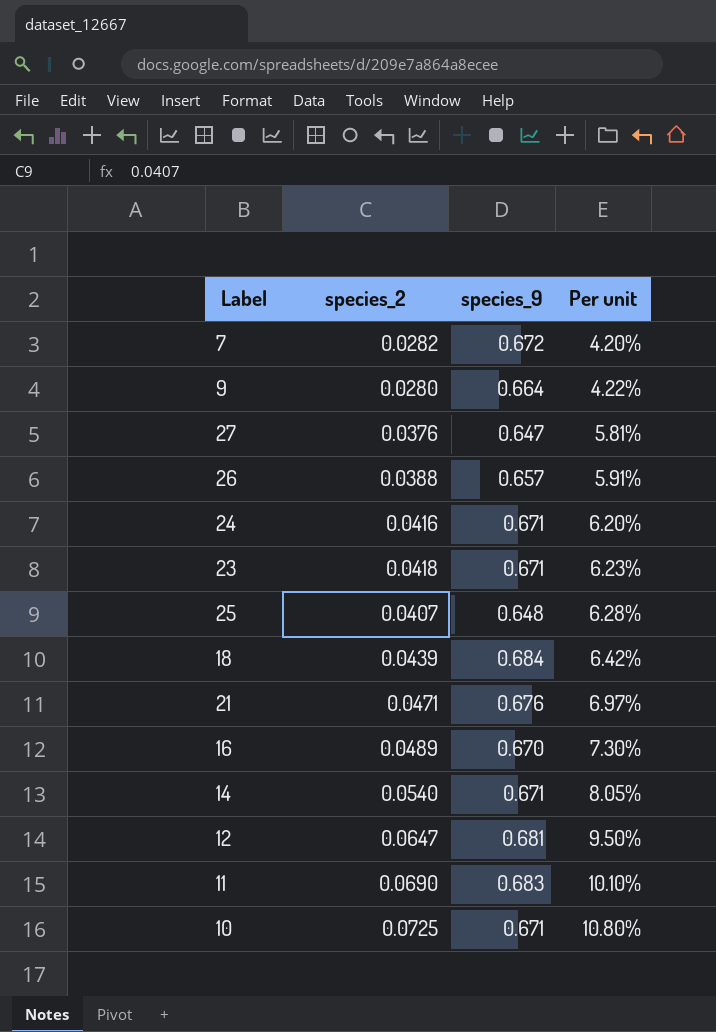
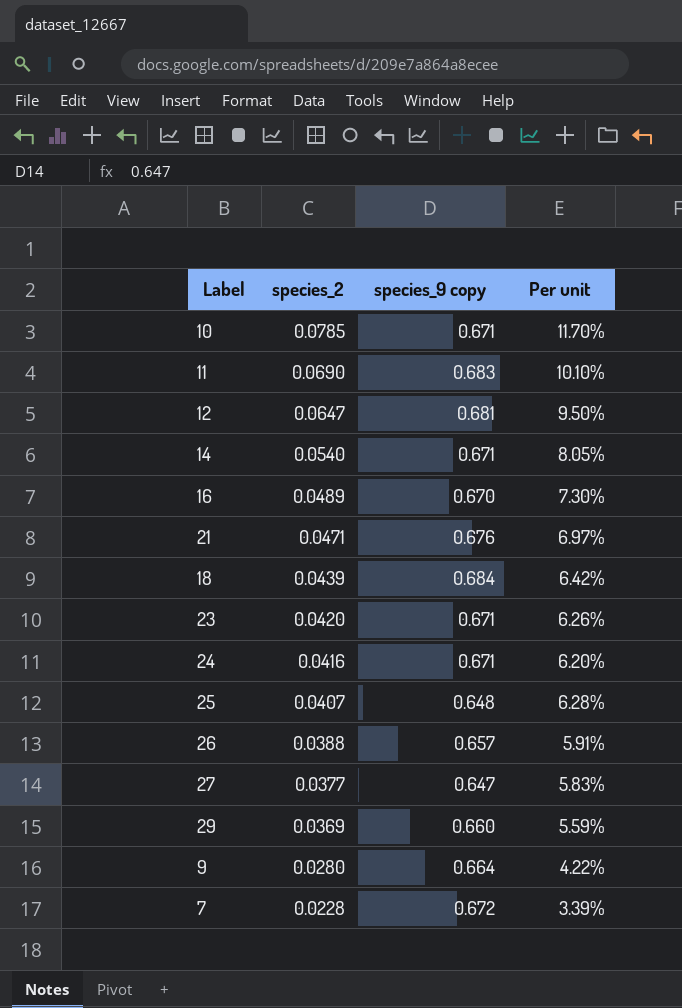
row order: Per unit ascending -> species_2 descending
column name: species_9 -> species_9 copy
10 | species_2: 0.0725 -> 0.0785
10 | Per unit: 10.80% -> 11.70%
23 | species_2: 0.0418 -> 0.0420
23 | Per unit: 6.23% -> 6.26%
27 | species_2: 0.0376 -> 0.0377
27 | Per unit: 5.81% -> 5.83%
row 29: none -> 0.0369 | 0.660 | 5.59%
7 | species_2: 0.0282 -> 0.0228
7 | Per unit: 4.20% -> 3.39%

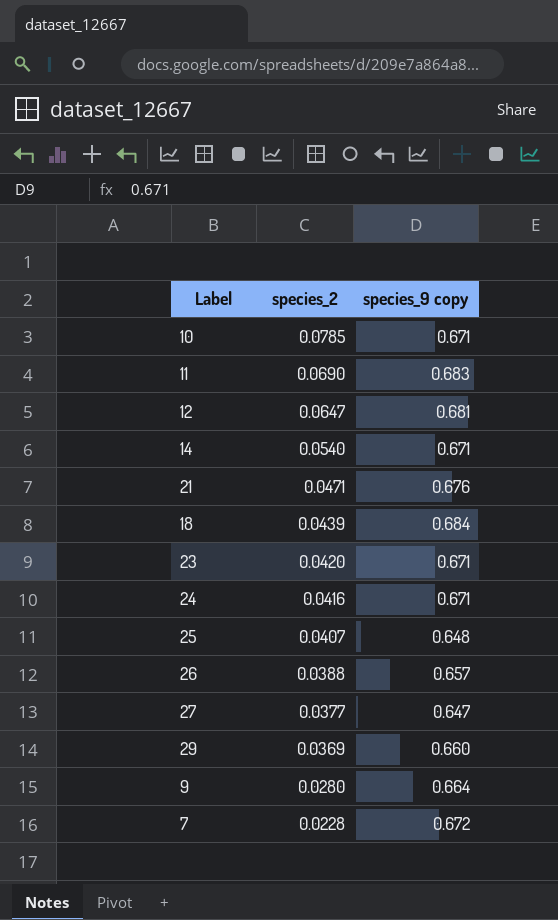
column Per unit | formula: [species_2] / [species_9 copy] -> none
row 16: 0.0489 | 0.670 | 7.30% -> none

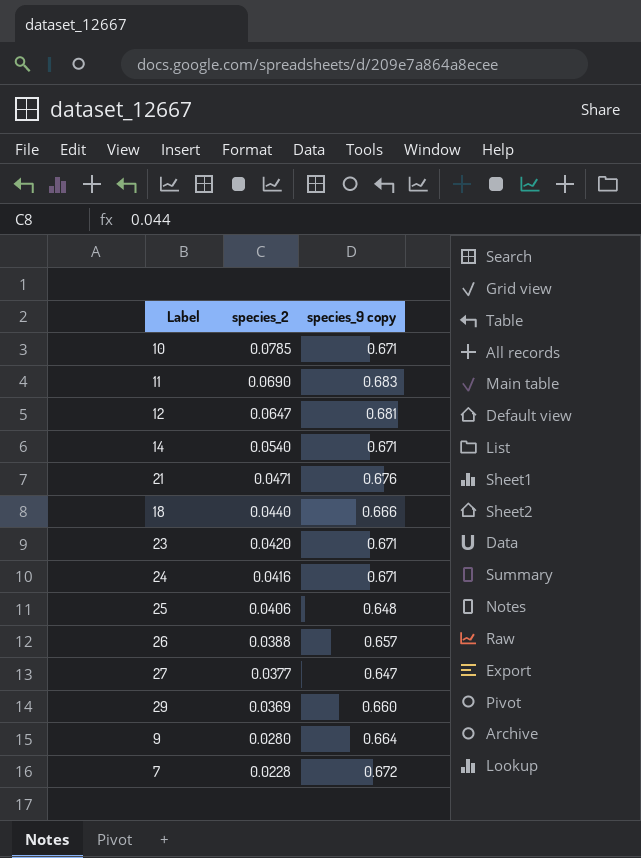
18 | species_2: 0.0439 -> 0.0440
18 | species_9 copy: 0.684 -> 0.666
25 | species_2: 0.0407 -> 0.0406

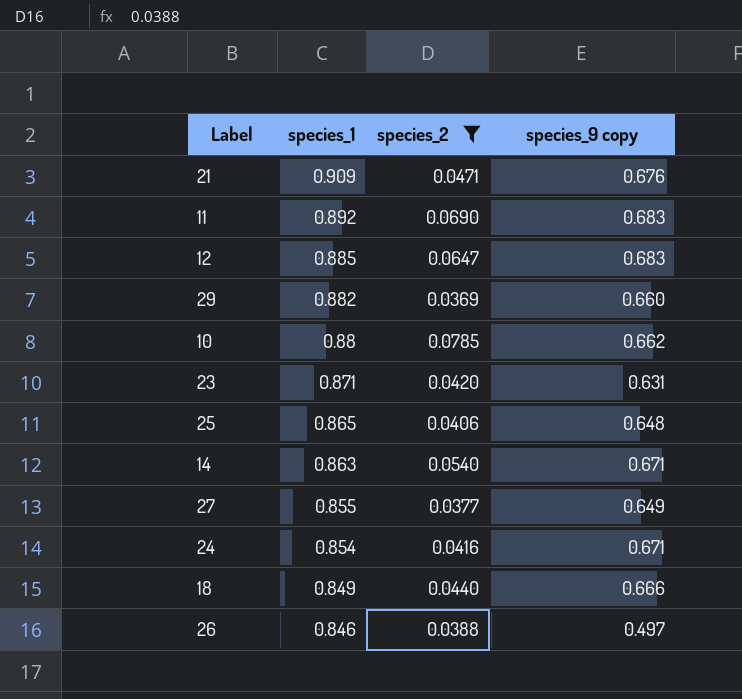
filter: none -> species_2 >= 0.0369
row order: species_2 descending -> species_1 descending
column species_1 | position: none -> 2
12 | species_9 copy: 0.681 -> 0.683
10 | species_9 copy: 0.671 -> 0.662
23 | species_9 copy: 0.671 -> 0.631
27 | species_9 copy: 0.647 -> 0.649
26 | species_9 copy: 0.657 -> 0.497

